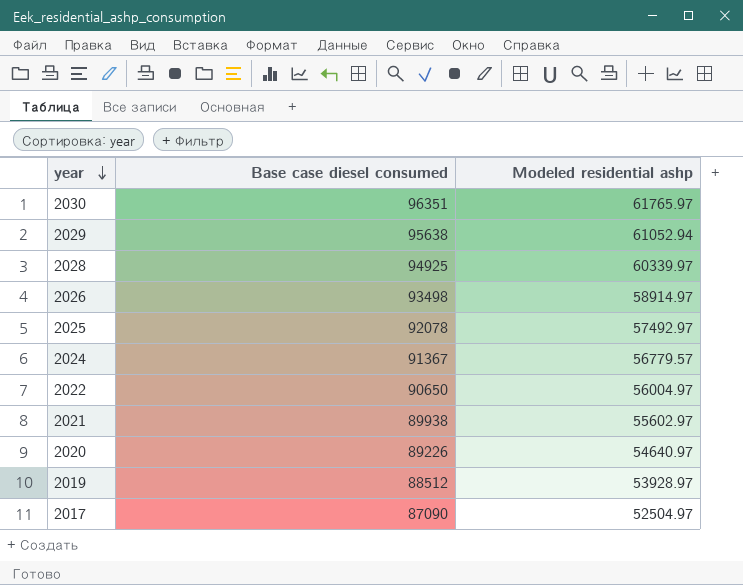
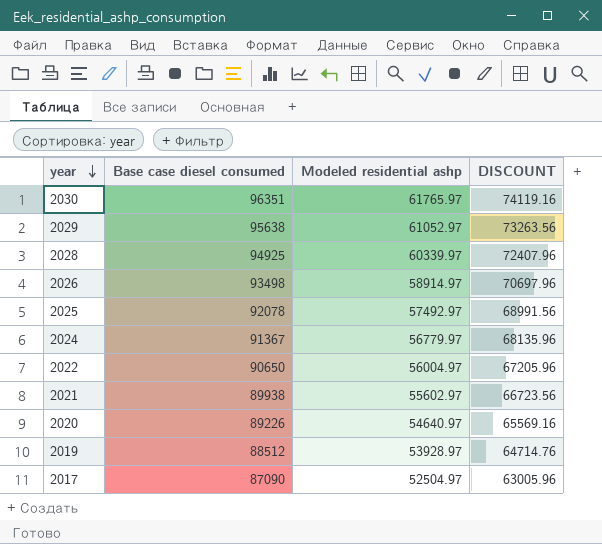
column DISCOUNT | formula: none -> [Modeled residential ashp] * 1.2
2029 | Modeled residential ashp: 61052.94 -> 61052.97
2024 | Modeled residential ashp: 56779.57 -> 56779.97

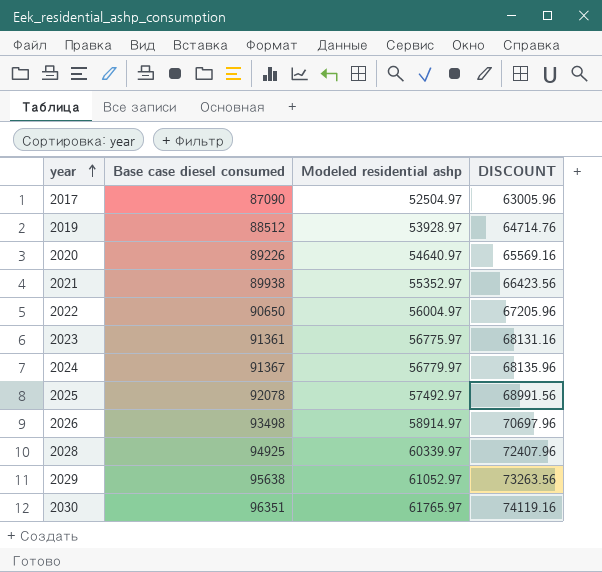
row order: year descending -> year ascending
2021 | Modeled residential ashp: 55602.97 -> 55352.97
2021 | DISCOUNT: 66723.56 -> 66423.56
row 2023: none -> 91361 | 56775.97 | 68131.16

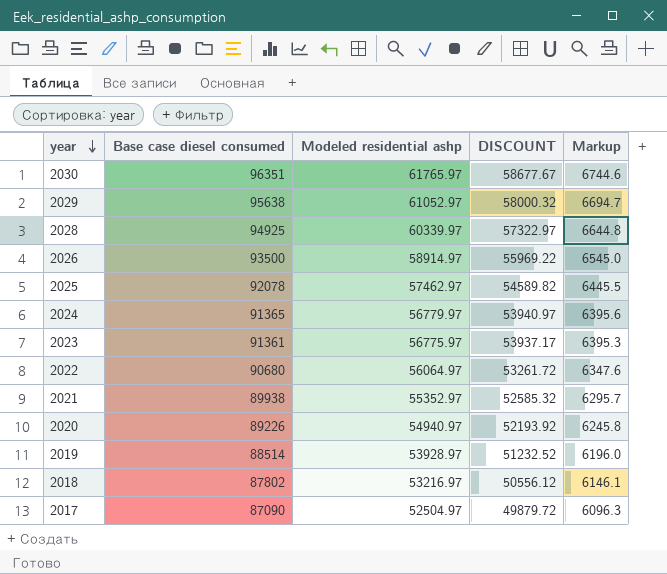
row order: year ascending -> year descending
column DISCOUNT | formula: [Modeled residential ashp] * 1.2 -> [Modeled residential ashp] * 0.95
column Markup | formula: none -> [Base case diesel consumed] * 0.07
2026 | Base case diesel consumed: 93498 -> 93500
2025 | Modeled residential ashp: 57492.97 -> 57462.97
2024 | Base case diesel consumed: 91367 -> 91365
2022 | Base case diesel consumed: 90650 -> 90680
2022 | Modeled residential ashp: 56004.97 -> 56064.97
2020 | Modeled residential ashp: 54640.97 -> 54940.97
2019 | Base case diesel consumed: 88512 -> 88514
row 2018: none -> 87802 | 53216.97 | 50556.12 | 6146.1

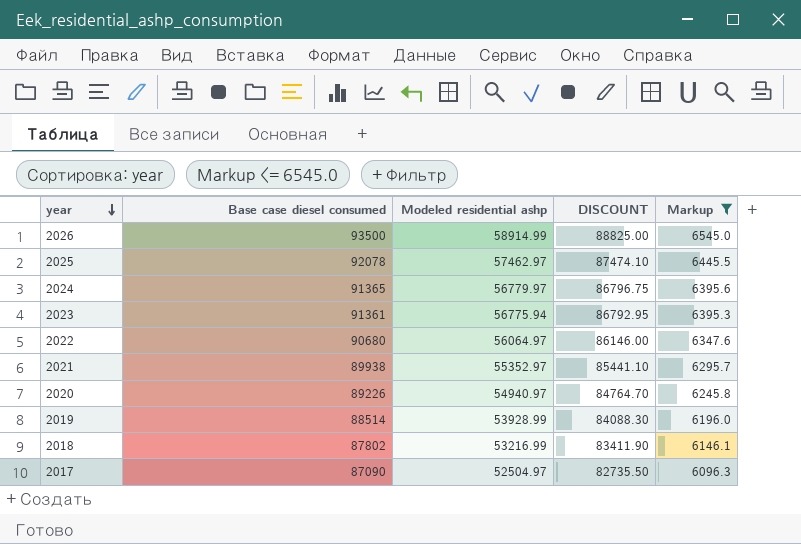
filter: none -> Markup <= 6545.0
column DISCOUNT | formula: [Modeled residential ashp] * 0.95 -> [Base case diesel consumed] * 0.95
2026 | Modeled residential ashp: 58914.97 -> 58914.99
2023 | Modeled residential ashp: 56775.97 -> 56775.94
2019 | Modeled residential ashp: 53928.97 -> 53928.99
2018 | Modeled residential ashp: 53216.97 -> 53216.99

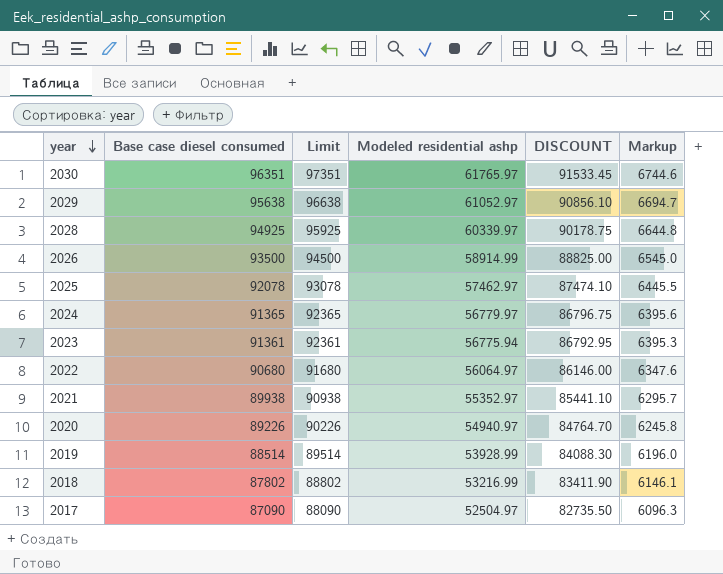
filter: Markup <= 6545.0 -> none
column Limit | formula: none -> [Base case diesel consumed] + 1000

